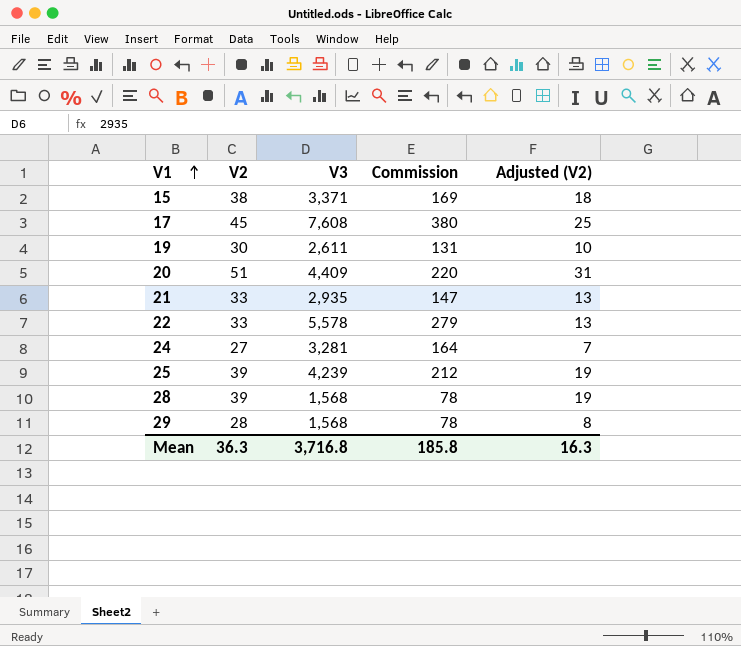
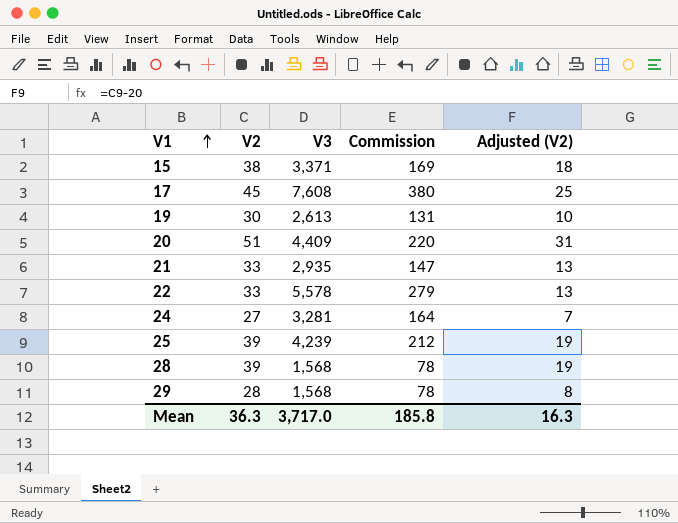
19 | V3: 2,611 -> 2,613
Mean | V3: 3,716.8 -> 3,717.0

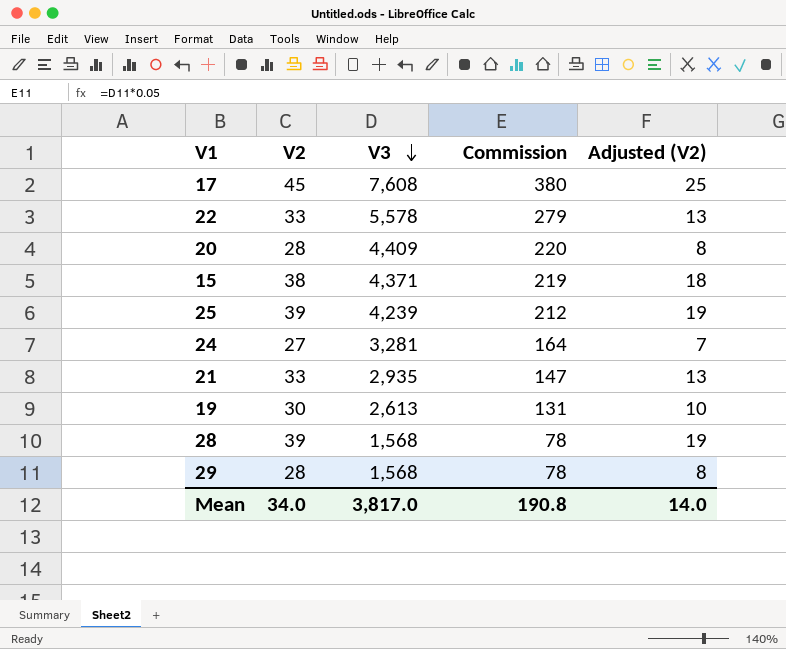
row order: V1 ascending -> V3 descending
20 | V2: 51 -> 28
20 | Adjusted (V2): 31 -> 8
15 | V3: 3,371 -> 4,371
15 | Commission: 169 -> 219
Mean | V2: 36.3 -> 34.0
Mean | V3: 3,717.0 -> 3,817.0
Mean | Commission: 185.8 -> 190.8
Mean | Adjusted (V2): 16.3 -> 14.0

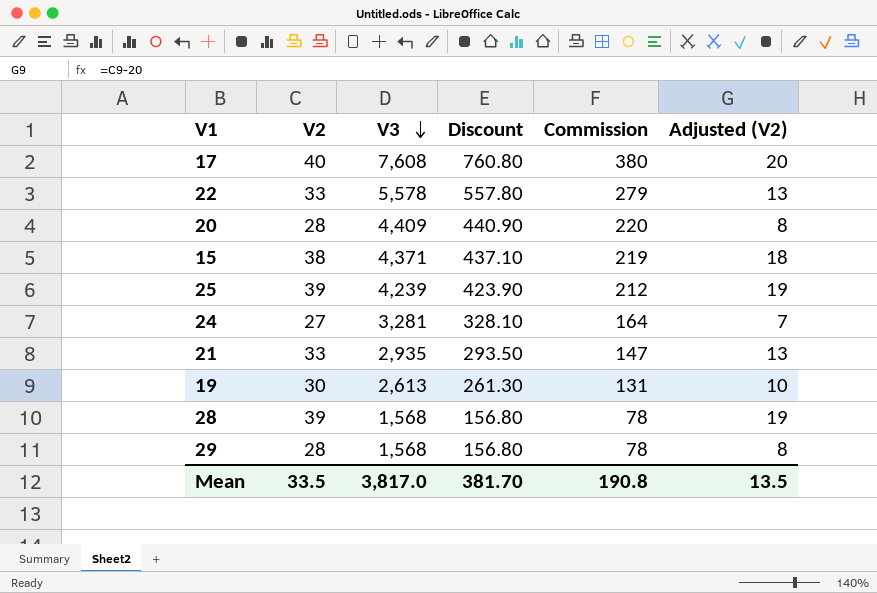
column Discount | formula: none -> [V3] * 0.1
17 | V2: 45 -> 40
17 | Adjusted (V2): 25 -> 20
Mean | V2: 34.0 -> 33.5
Mean | Adjusted (V2): 14.0 -> 13.5

